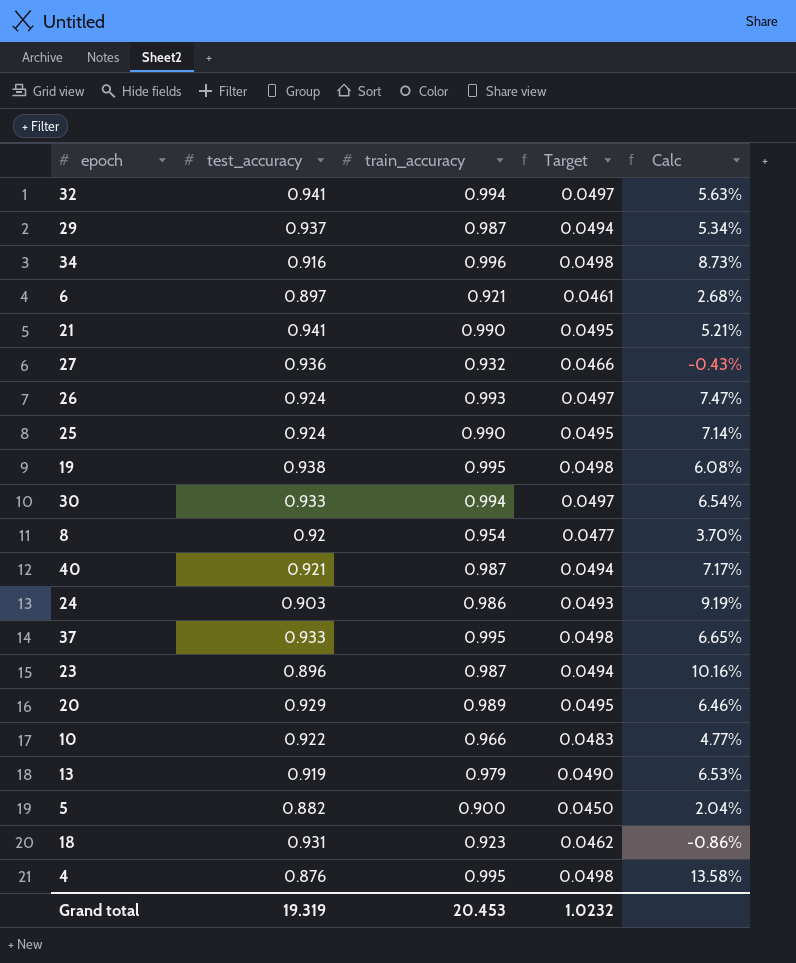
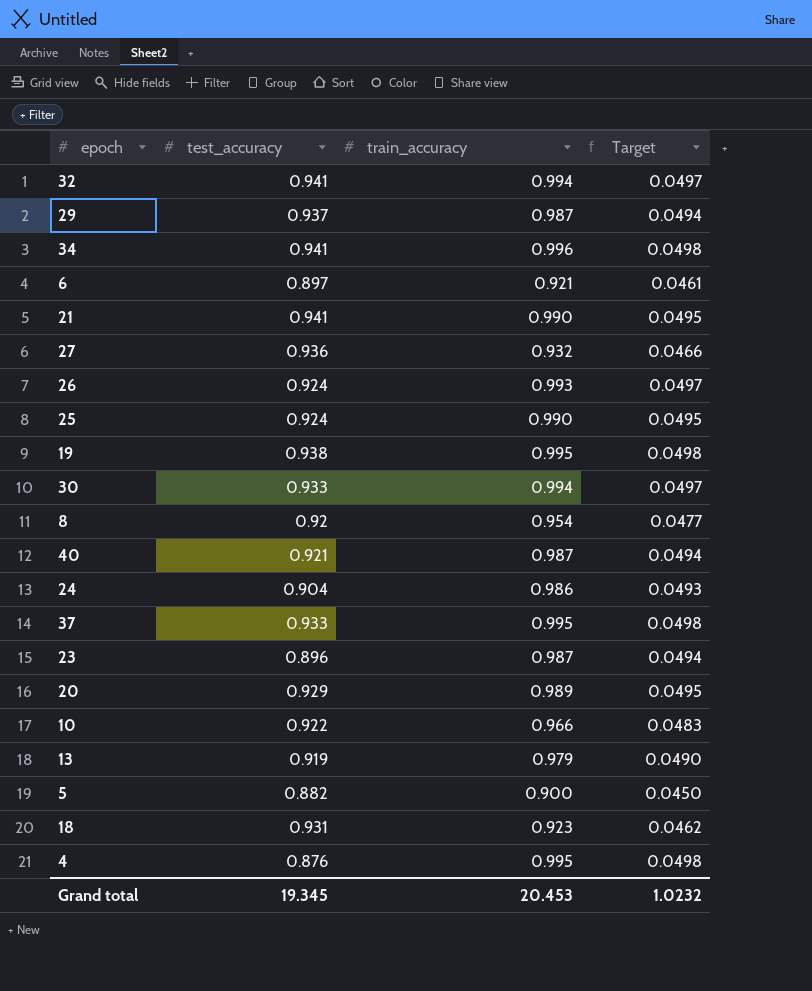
column Calc | formula: ([train_accuracy] - [test_accuracy]) / [test_accuracy] -> none
34 | test_accuracy: 0.916 -> 0.941
24 | test_accuracy: 0.903 -> 0.904
Grand total | test_accuracy: 19.319 -> 19.345

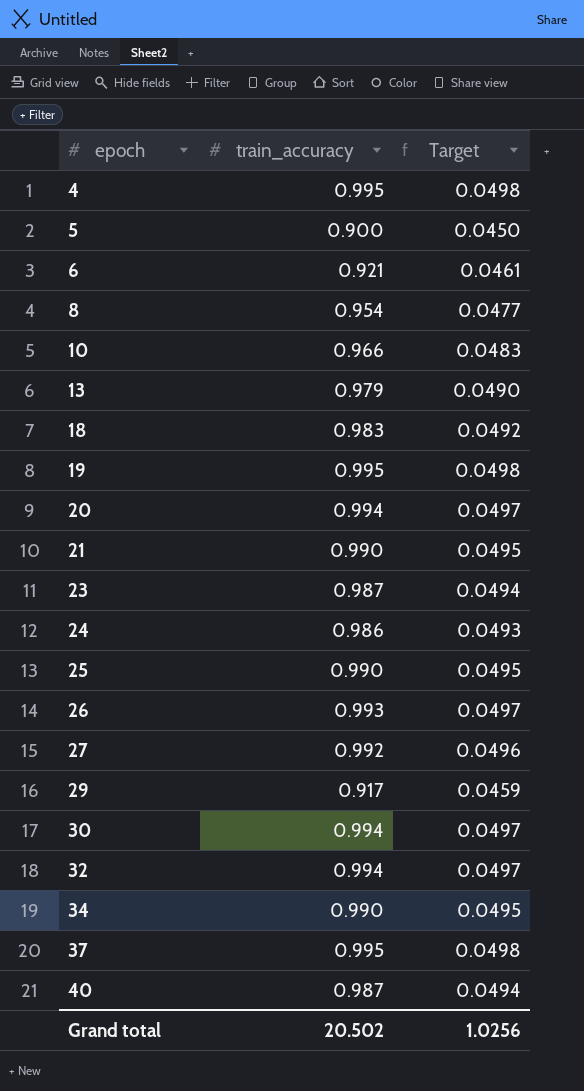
row order: none -> epoch ascending
column test_accuracy | position: 2 -> none
18 | train_accuracy: 0.923 -> 0.983
18 | Target: 0.0462 -> 0.0492
20 | train_accuracy: 0.989 -> 0.994
20 | Target: 0.0495 -> 0.0497
27 | train_accuracy: 0.932 -> 0.992
27 | Target: 0.0466 -> 0.0496
29 | train_accuracy: 0.987 -> 0.917
29 | Target: 0.0494 -> 0.0459
34 | train_accuracy: 0.996 -> 0.990
34 | Target: 0.0498 -> 0.0495
Grand total | train_accuracy: 20.453 -> 20.502
Grand total | Target: 1.0232 -> 1.0256

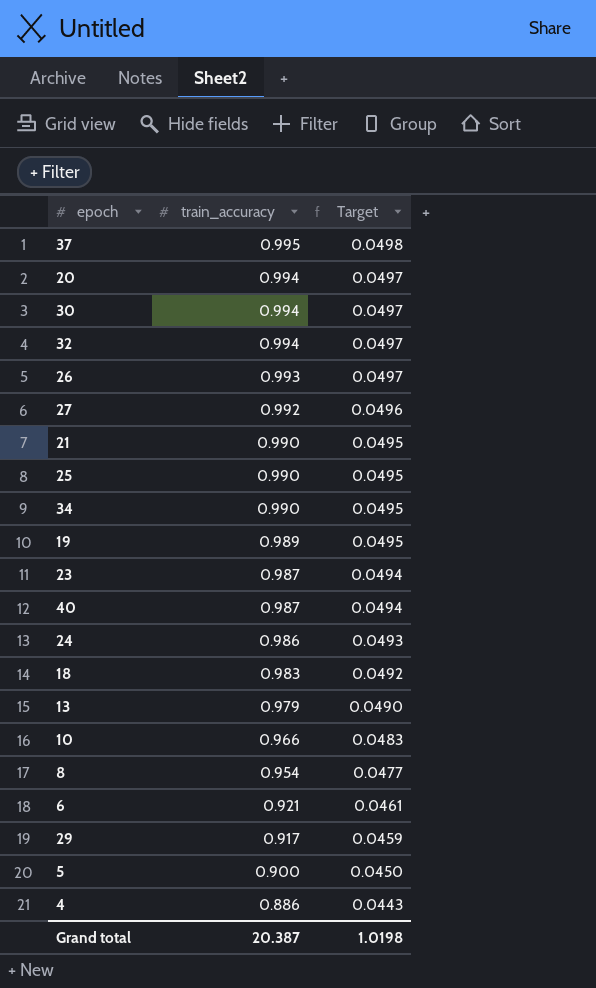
row order: epoch ascending -> train_accuracy descending
19 | train_accuracy: 0.995 -> 0.989
19 | Target: 0.0498 -> 0.0495
4 | train_accuracy: 0.995 -> 0.886
4 | Target: 0.0498 -> 0.0443
Grand total | train_accuracy: 20.502 -> 20.387
Grand total | Target: 1.0256 -> 1.0198

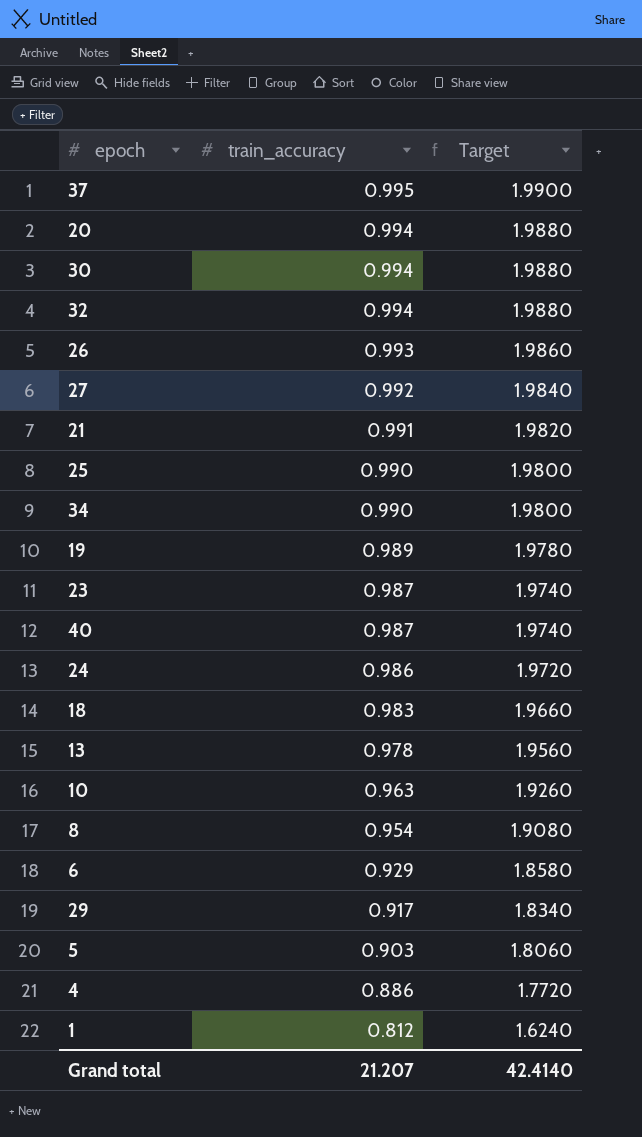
column Target | formula: [train_accuracy] * 0.05 -> [train_accuracy] * 2
21 | train_accuracy: 0.990 -> 0.991
13 | train_accuracy: 0.979 -> 0.978
10 | train_accuracy: 0.966 -> 0.963
6 | train_accuracy: 0.921 -> 0.929
5 | train_accuracy: 0.900 -> 0.903
row 1: none -> 0.812 | 1.6240
Grand total | train_accuracy: 20.387 -> 21.207
Grand total | Target: 1.0198 -> 42.4140

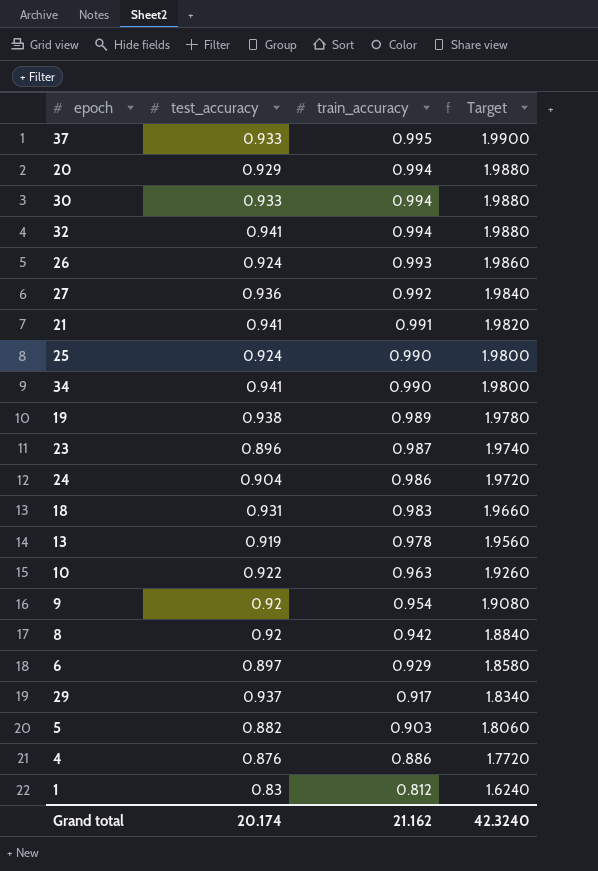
column test_accuracy | position: none -> 2
row 40: 0.987 | 1.9740 -> none
row 9: none -> 0.92 | 0.954 | 1.9080
8 | train_accuracy: 0.954 -> 0.942
8 | Target: 1.9080 -> 1.8840
Grand total | train_accuracy: 21.207 -> 21.162
Grand total | Target: 42.4140 -> 42.3240

